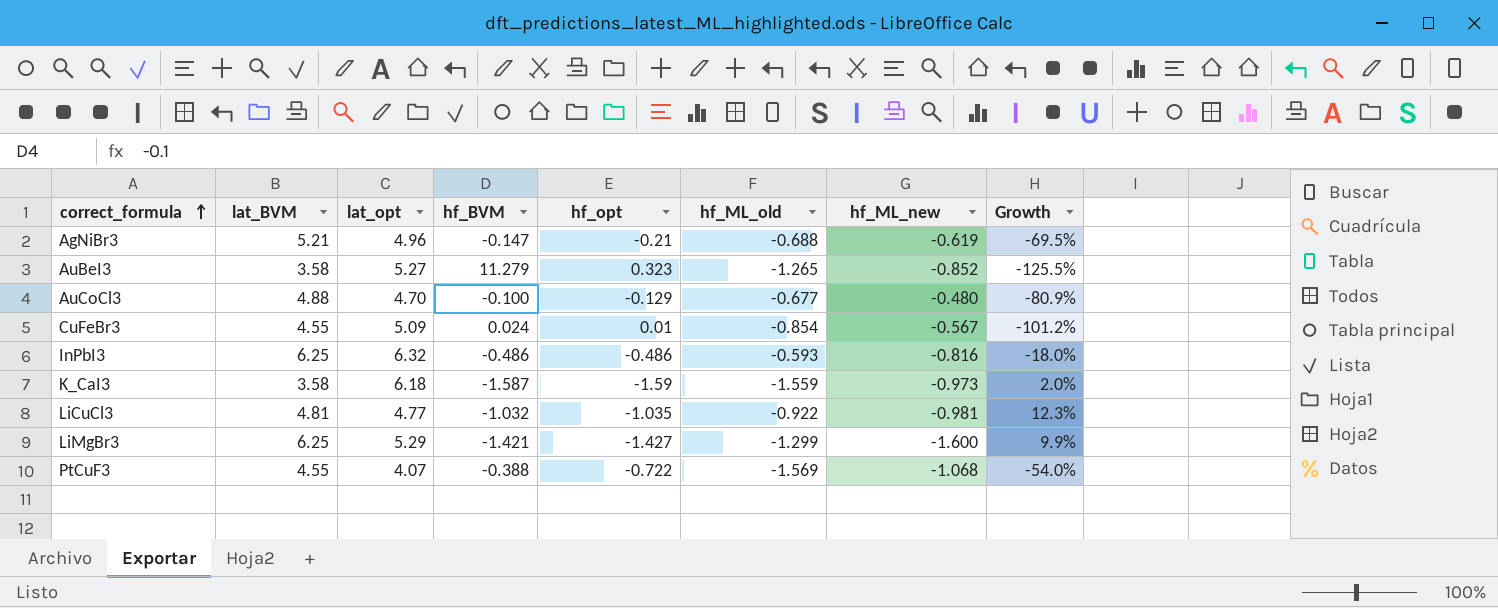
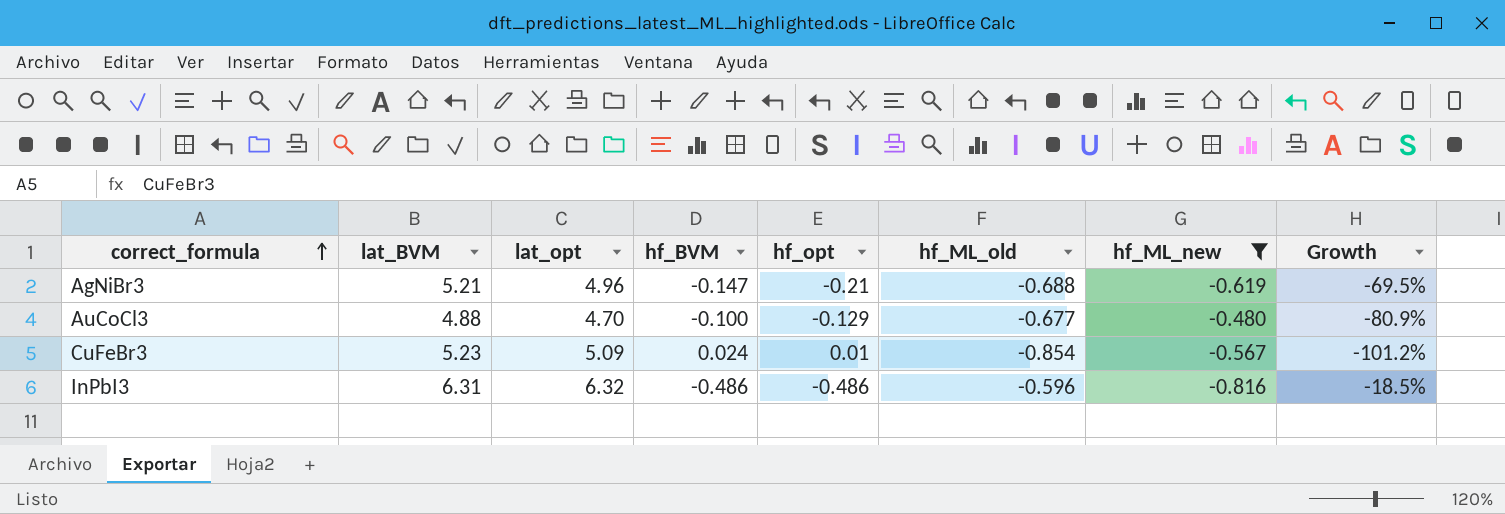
filter: none -> hf_ML_new >= -0.816
CuFeBr3 | lat_BVM: 4.55 -> 5.23
InPbI3 | lat_BVM: 6.25 -> 6.31
InPbI3 | hf_ML_old: -0.593 -> -0.596
InPbI3 | Growth: -18.0% -> -18.5%

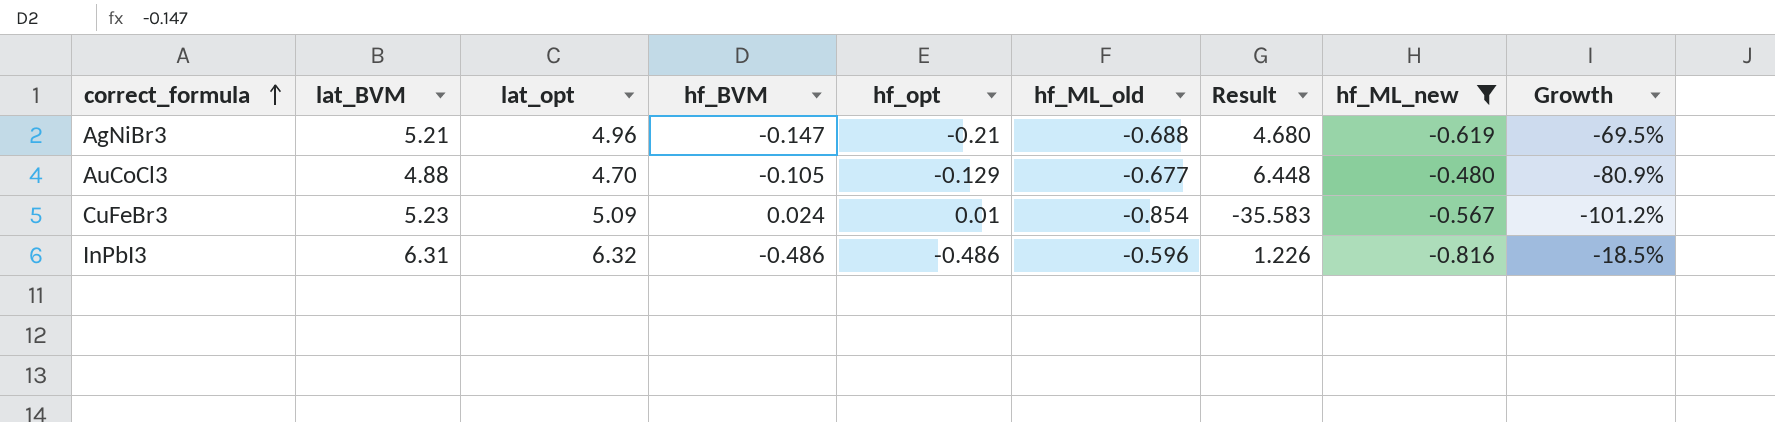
column Result | formula: none -> [hf_ML_old] / [hf_BVM]
AuCoCl3 | hf_BVM: -0.100 -> -0.105

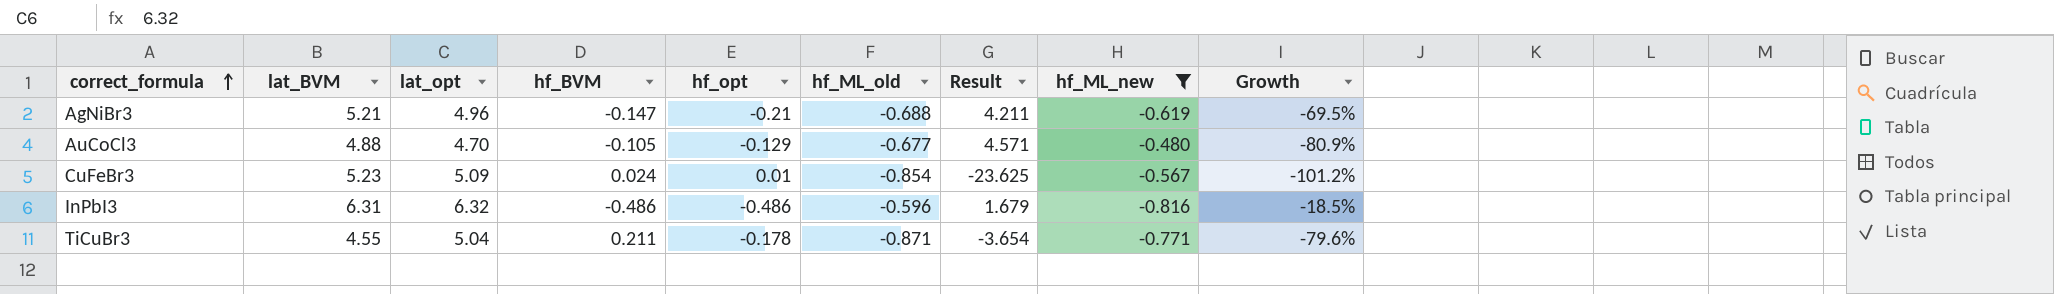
column Result | formula: [hf_ML_old] / [hf_BVM] -> [hf_ML_new] / [hf_BVM]
row TiCuBr3: none -> 4.55 | 5.04 | 0.211 | -0.178 | -0.871 | -3.654 | -0.771 | -79.6%

